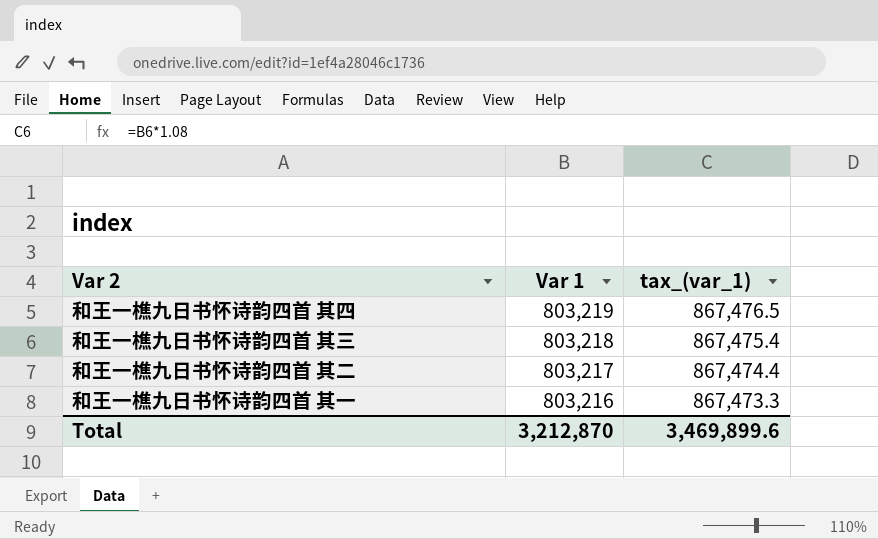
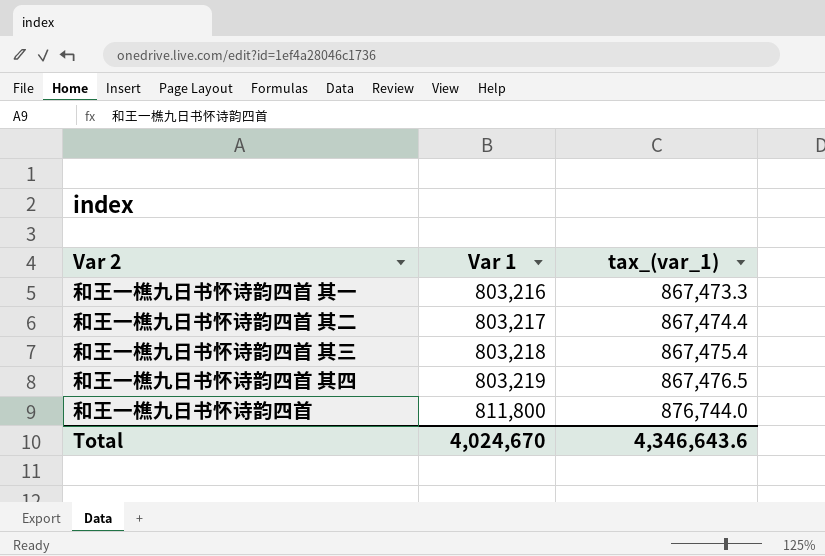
row order: Var 1 descending -> Var 1 ascending
row 和王一樵九日书怀诗韵四首: none -> 811,800 | 876,744.0
Total | Var 1: 3,212,870 -> 4,024,670
Total | tax_(var_1): 3,469,899.6 -> 4,346,643.6

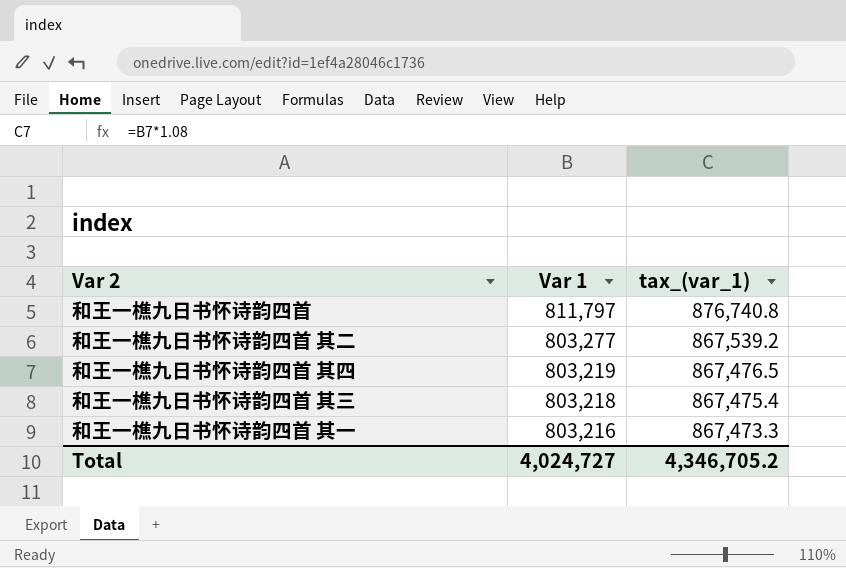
row order: Var 1 ascending -> Var 1 descending
和王一樵九日书怀诗韵四首 | Var 1: 811,800 -> 811,797
和王一樵九日书怀诗韵四首 | tax_(var_1): 876,744.0 -> 876,740.8
和王一樵九日书怀诗韵四首 其二 | Var 1: 803,217 -> 803,277
和王一樵九日书怀诗韵四首 其二 | tax_(var_1): 867,474.4 -> 867,539.2
Total | Var 1: 4,024,670 -> 4,024,727
Total | tax_(var_1): 4,346,643.6 -> 4,346,705.2

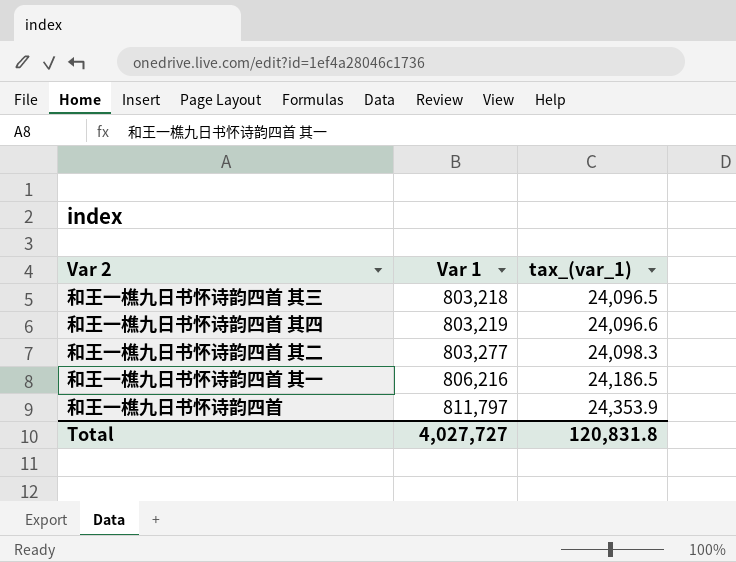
row order: Var 1 descending -> Var 1 ascending
column tax_(var_1) | formula: [Var 1] * 1.08 -> [Var 1] * 0.03
和王一樵九日书怀诗韵四首 其一 | Var 1: 803,216 -> 806,216
Total | Var 1: 4,024,727 -> 4,027,727
Total | tax_(var_1): 4,346,705.2 -> 120,831.8

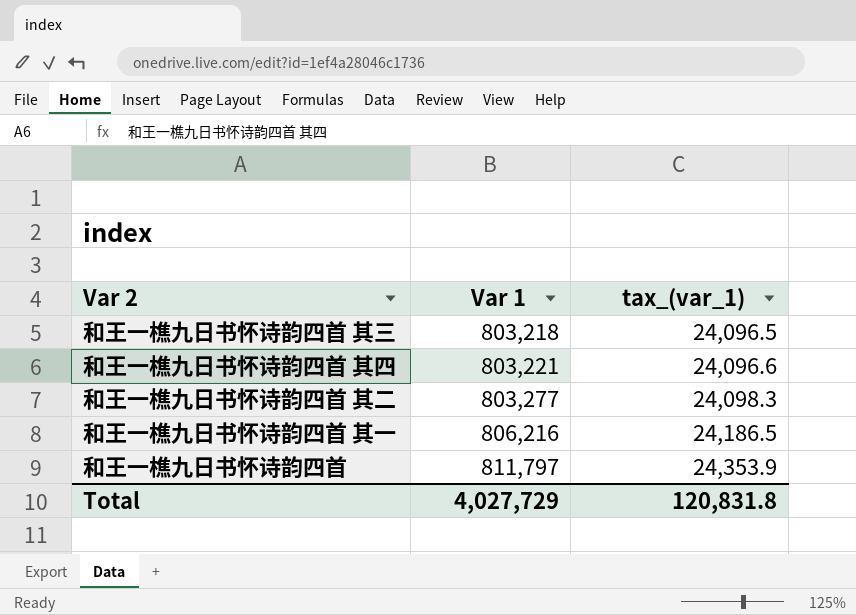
和王一樵九日书怀诗韵四首 其四 | Var 1: 803,219 -> 803,221
Total | Var 1: 4,027,727 -> 4,027,729

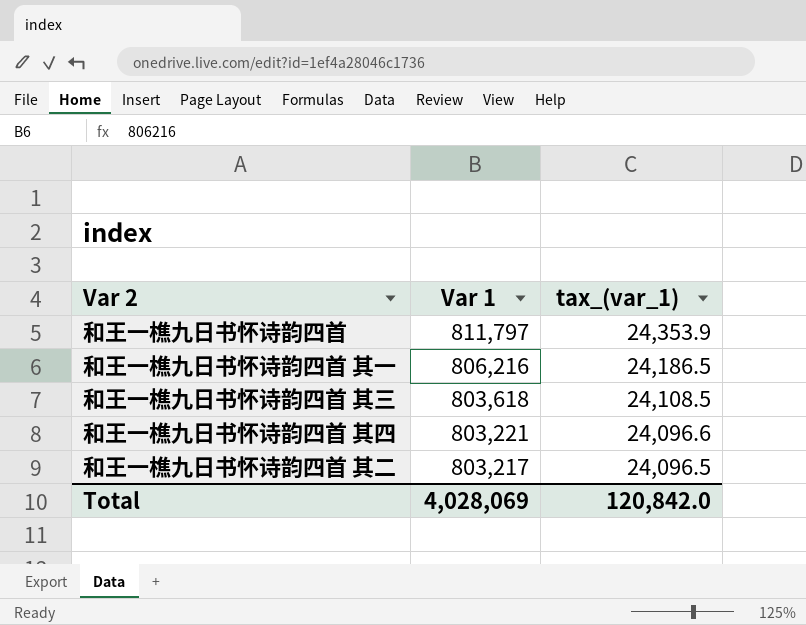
row order: Var 1 ascending -> Var 1 descending
和王一樵九日书怀诗韵四首 其三 | Var 1: 803,218 -> 803,618
和王一樵九日书怀诗韵四首 其三 | tax_(var_1): 24,096.5 -> 24,108.5
和王一樵九日书怀诗韵四首 其二 | Var 1: 803,277 -> 803,217
和王一樵九日书怀诗韵四首 其二 | tax_(var_1): 24,098.3 -> 24,096.5
Total | Var 1: 4,027,729 -> 4,028,069
Total | tax_(var_1): 120,831.8 -> 120,842.0

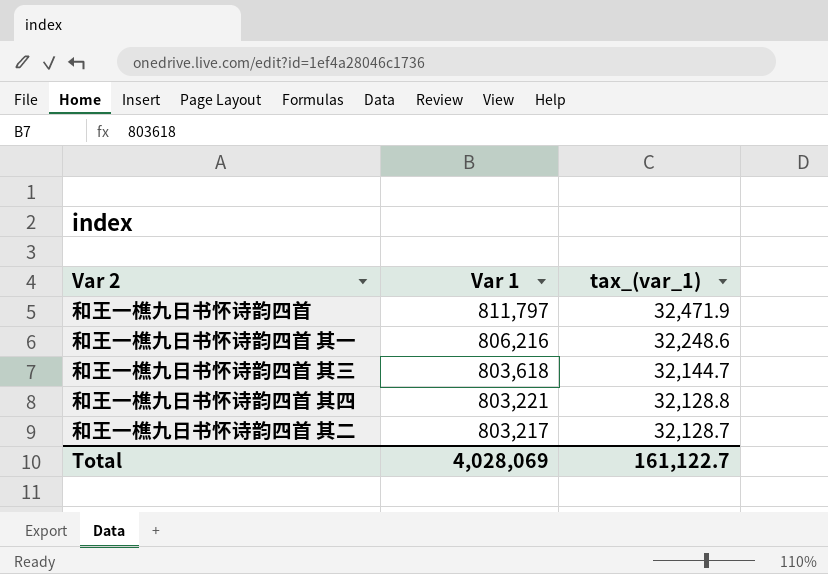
column tax_(var_1) | formula: [Var 1] * 0.03 -> [Var 1] * 0.04
Total | tax_(var_1): 120,842.0 -> 161,122.7

